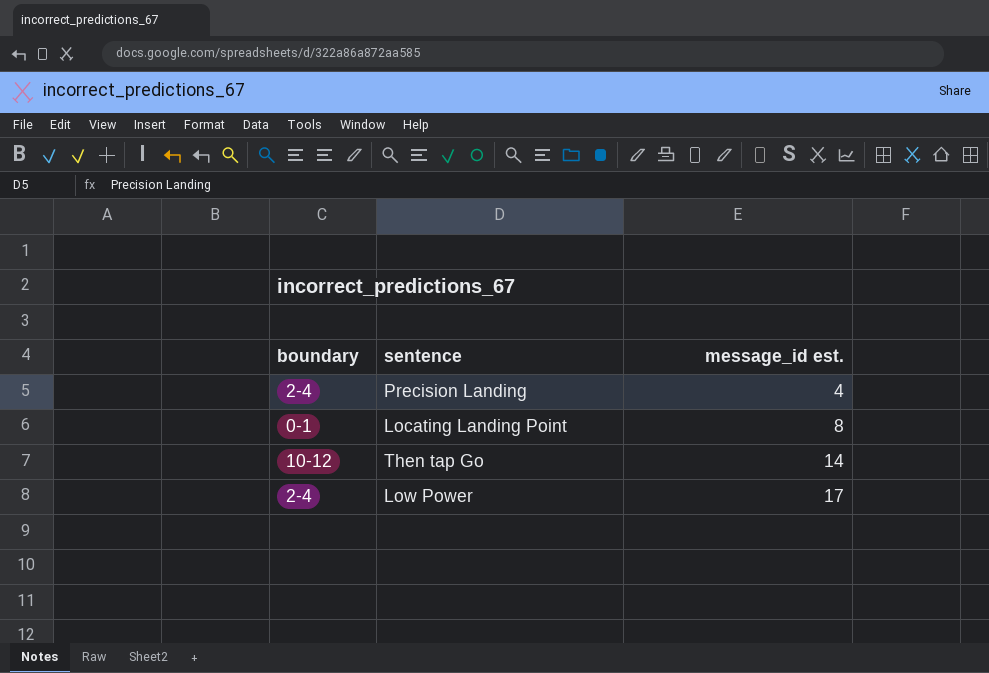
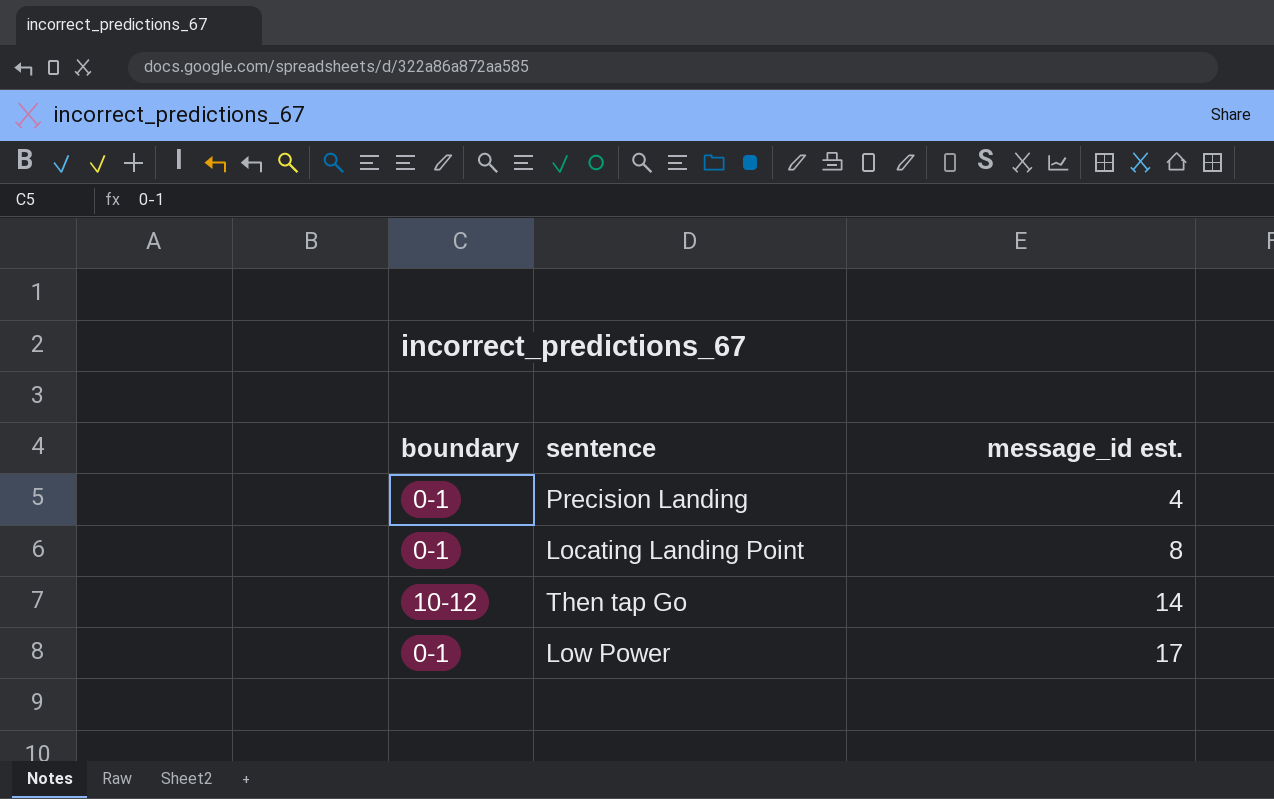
Precision Landing | boundary: 2-4 -> 0-1
Low Power | boundary: 2-4 -> 0-1

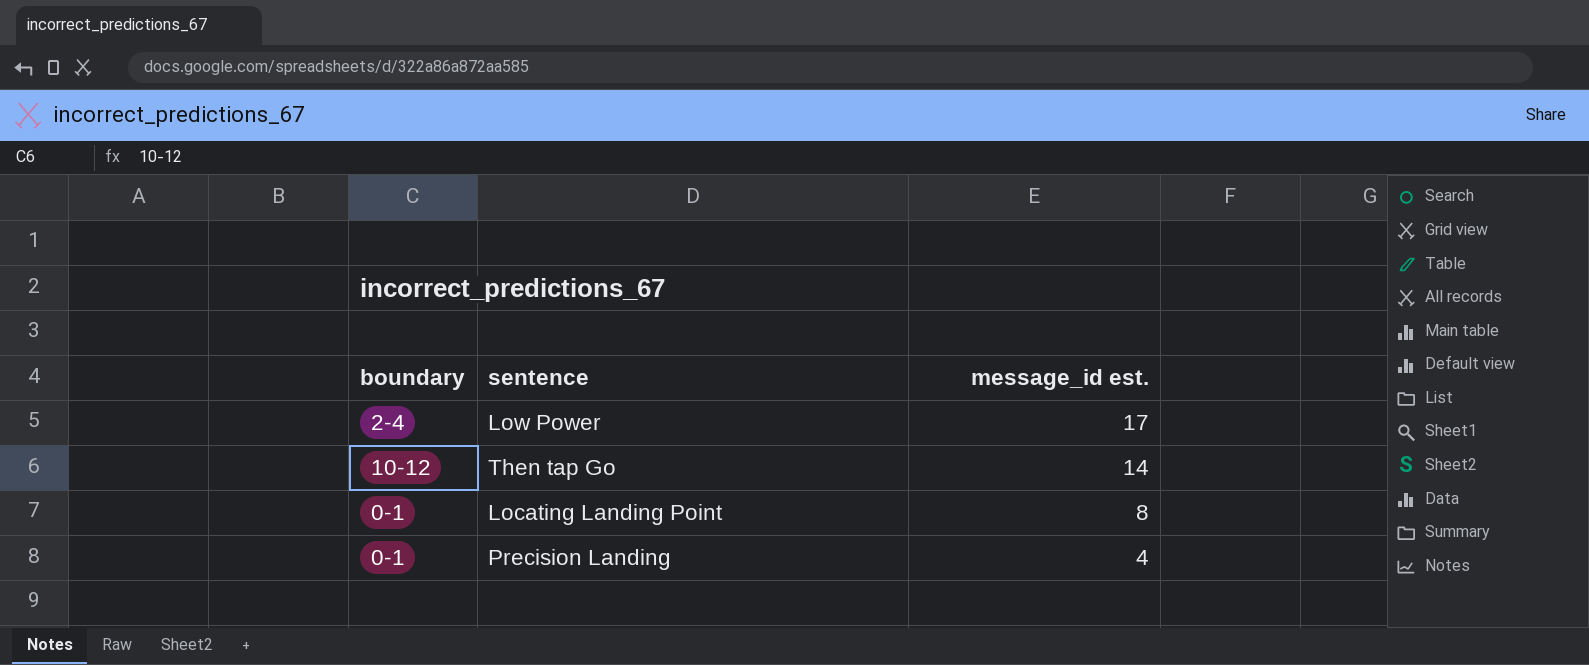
row order: message_id est. ascending -> message_id est. descending
Low Power | boundary: 0-1 -> 2-4

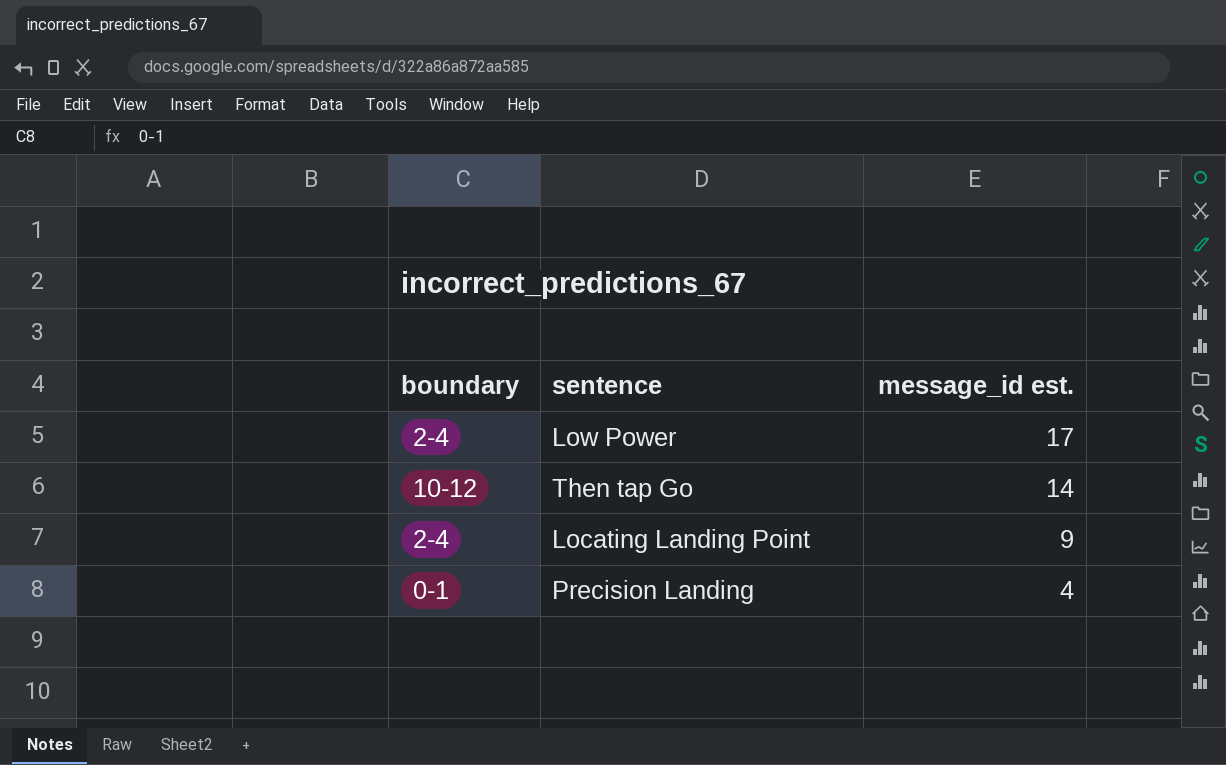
Locating Landing Point | boundary: 0-1 -> 2-4
Locating Landing Point | message_id est.: 8 -> 9

